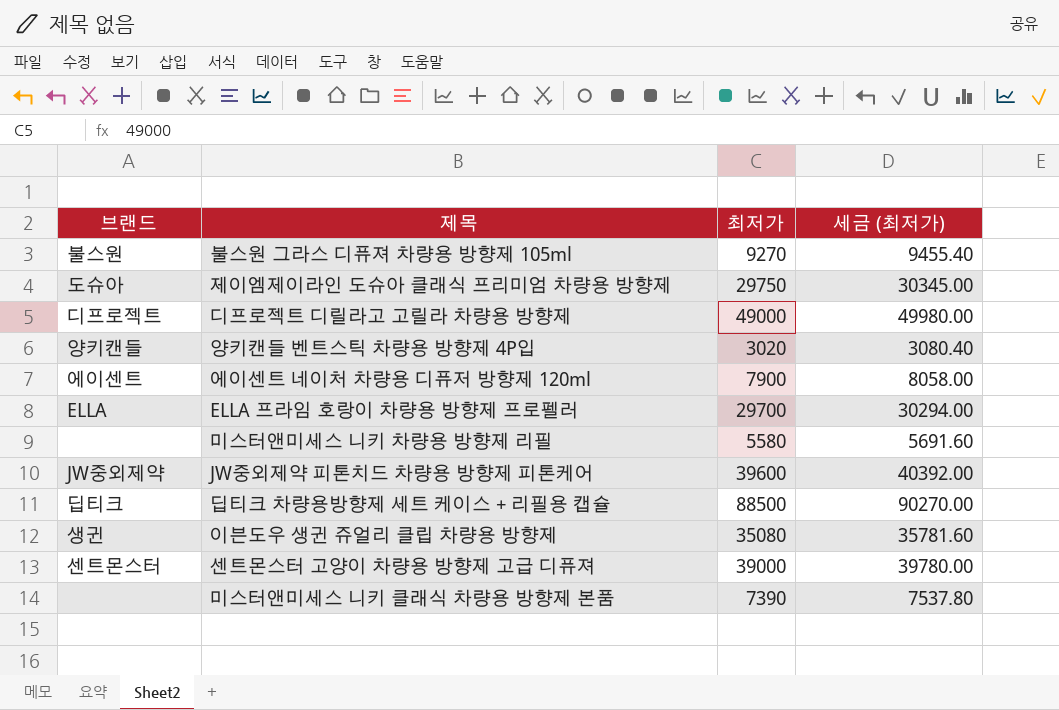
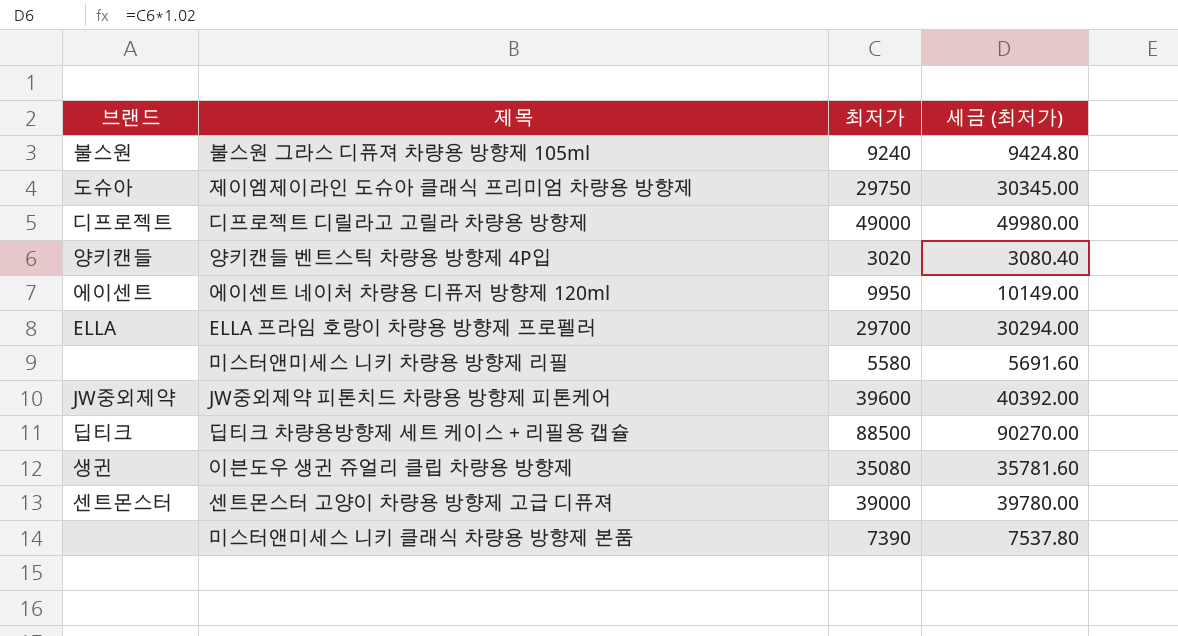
불스원 그라스 디퓨져 차량용 방향제 105ml | 최저가: 9270 -> 9240
불스원 그라스 디퓨져 차량용 방향제 105ml | 세금 (최저가): 9455.40 -> 9424.80
에이센트 네이처 차량용 디퓨저 방향제 120ml | 최저가: 7900 -> 9950
에이센트 네이처 차량용 디퓨저 방향제 120ml | 세금 (최저가): 8058.00 -> 10149.00

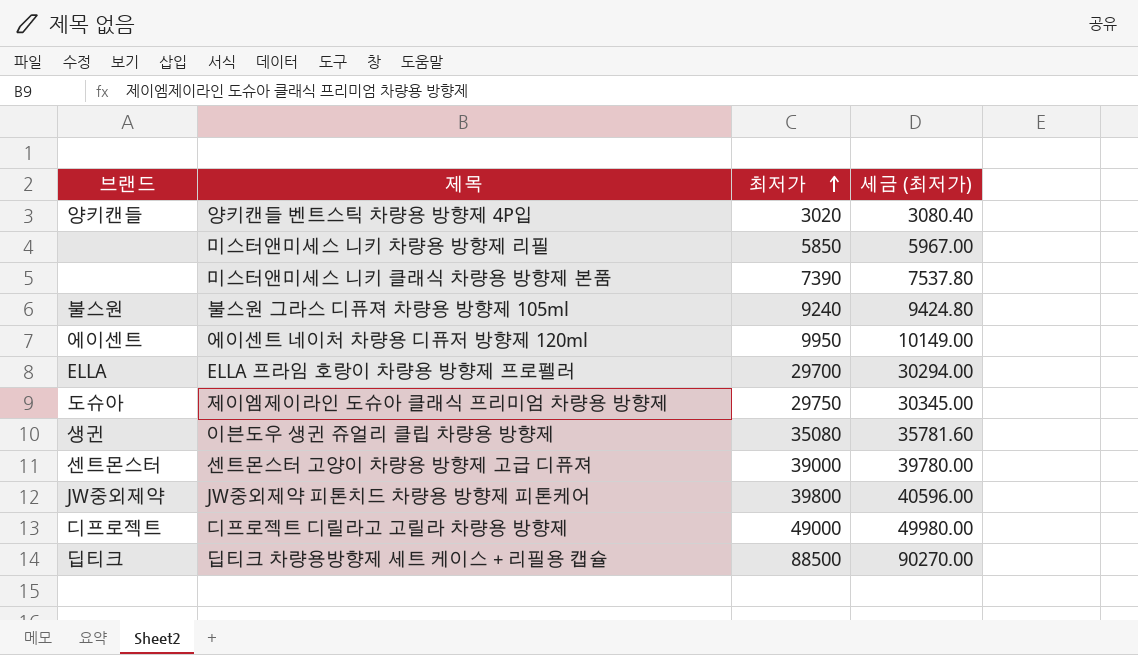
row order: none -> 최저가 ascending
미스터앤미세스 니키 차량용 방향제 리필 | 최저가: 5580 -> 5850
미스터앤미세스 니키 차량용 방향제 리필 | 세금 (최저가): 5691.60 -> 5967.00
JW중외제약 피톤치드 차량용 방향제 피톤케어 | 최저가: 39600 -> 39800
JW중외제약 피톤치드 차량용 방향제 피톤케어 | 세금 (최저가): 40392.00 -> 40596.00

